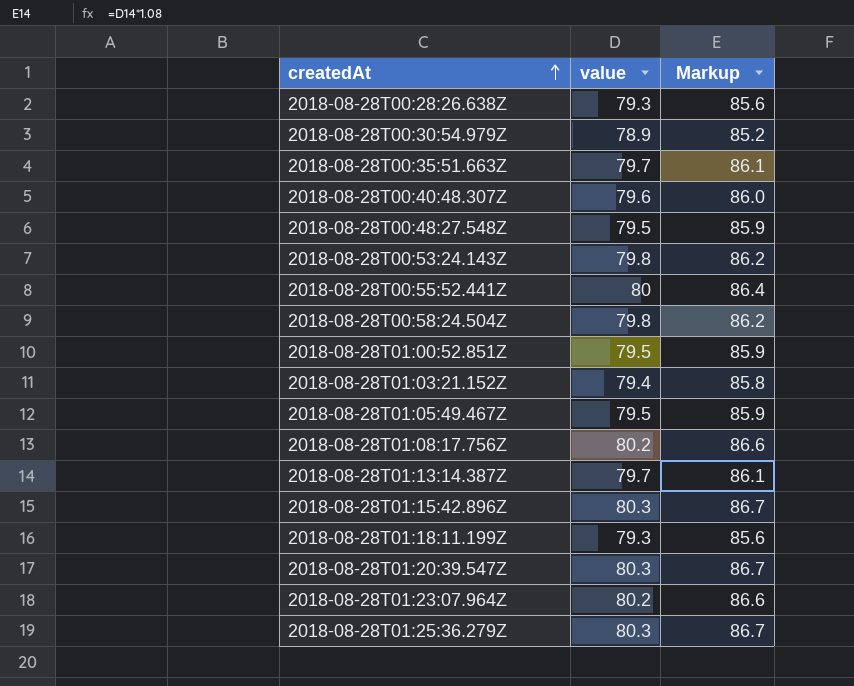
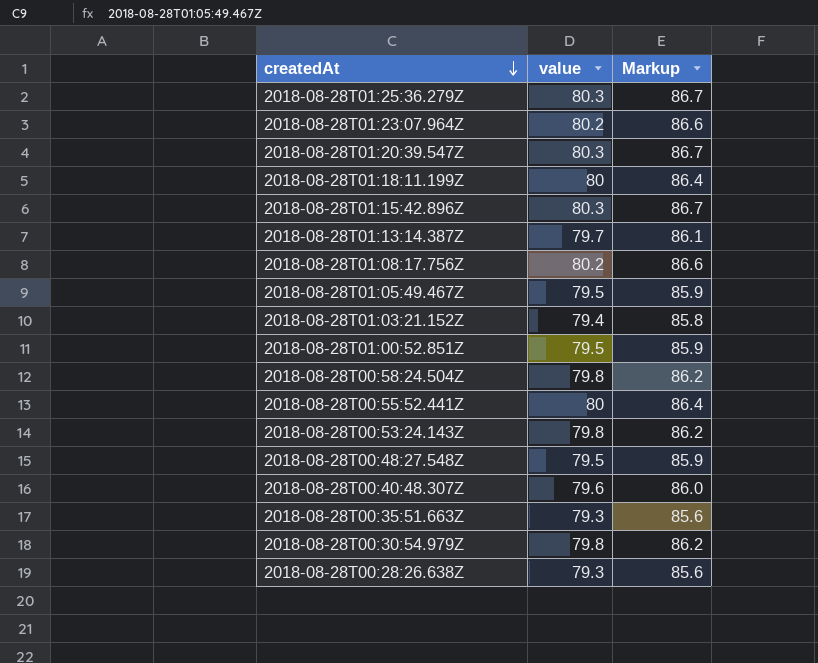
row order: createdAt ascending -> createdAt descending
2018-08-28T01:18:11.199Z | value: 79.3 -> 80
2018-08-28T01:18:11.199Z | Markup: 85.6 -> 86.4
2018-08-28T00:35:51.663Z | value: 79.7 -> 79.3
2018-08-28T00:35:51.663Z | Markup: 86.1 -> 85.6
2018-08-28T00:30:54.979Z | value: 78.9 -> 79.8
2018-08-28T00:30:54.979Z | Markup: 85.2 -> 86.2

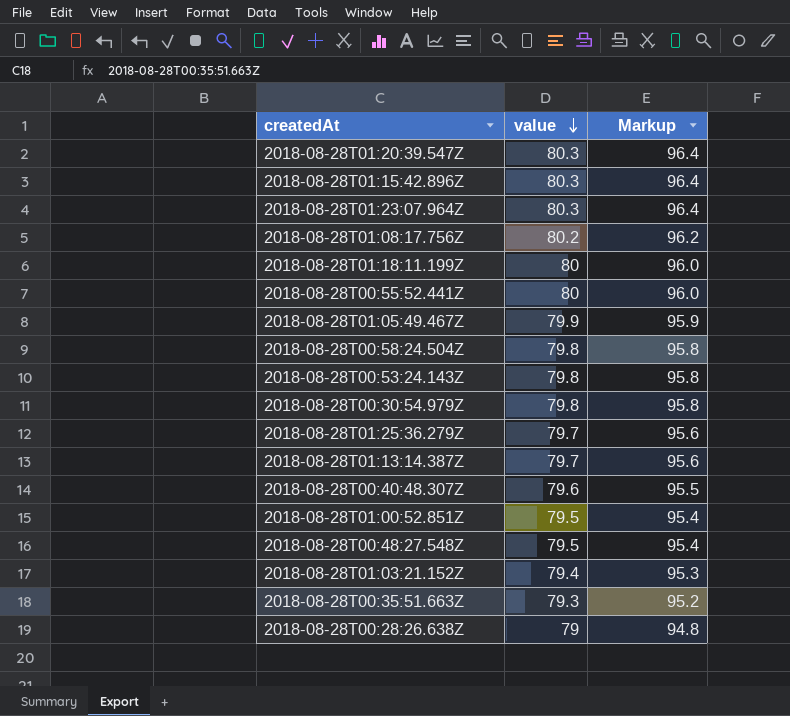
row order: createdAt descending -> value descending
column Markup | formula: [value] * 1.08 -> [value] * 1.2
2018-08-28T01:23:07.964Z | value: 80.2 -> 80.3
2018-08-28T01:05:49.467Z | value: 79.5 -> 79.9
2018-08-28T01:25:36.279Z | value: 80.3 -> 79.7
2018-08-28T00:28:26.638Z | value: 79.3 -> 79

